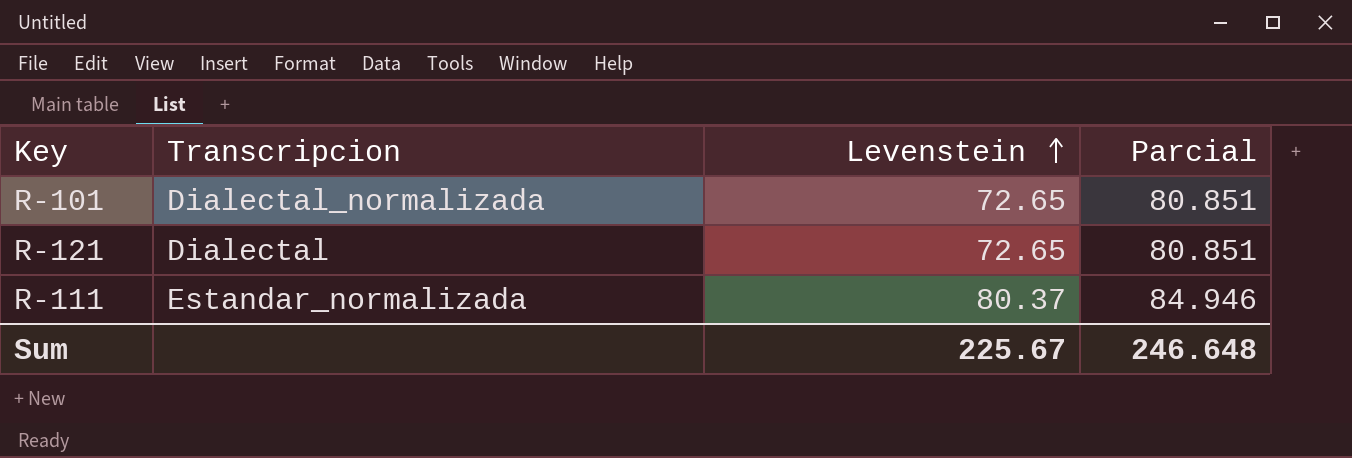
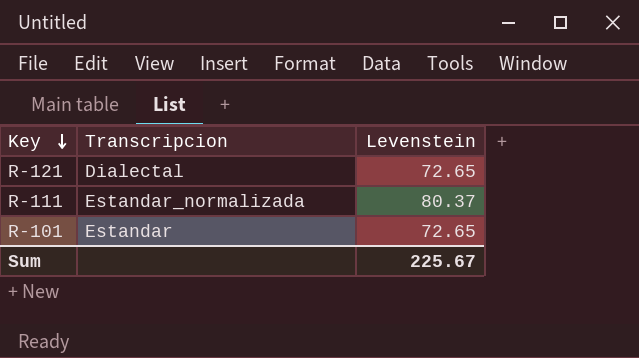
row order: Levenstein ascending -> Key descending
column Parcial | position: 4 -> none
R-101 | Transcripcion: Dialectal_normalizada -> Estandar

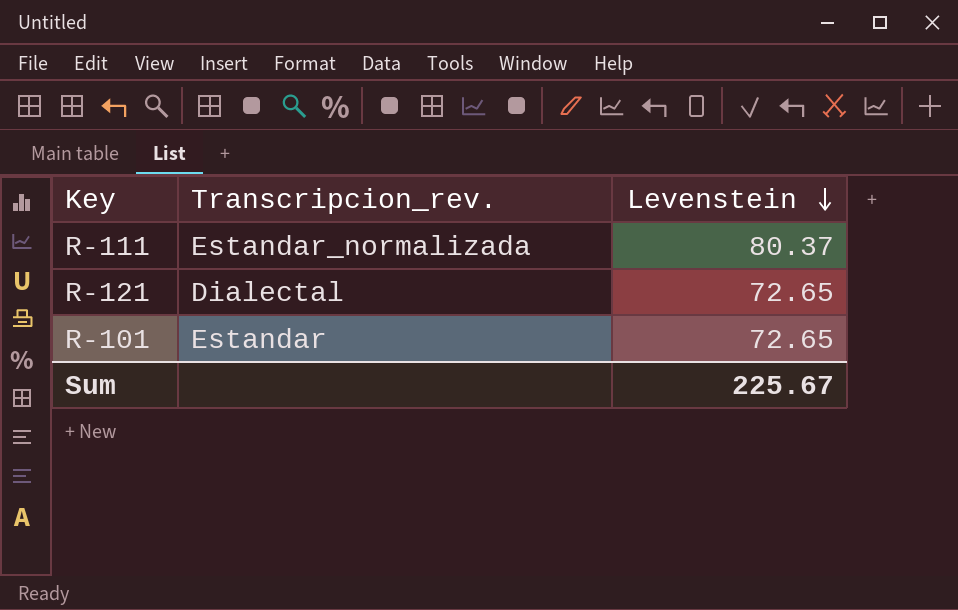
row order: Key descending -> Levenstein descending
column name: Transcripcion -> Transcripcion_rev.

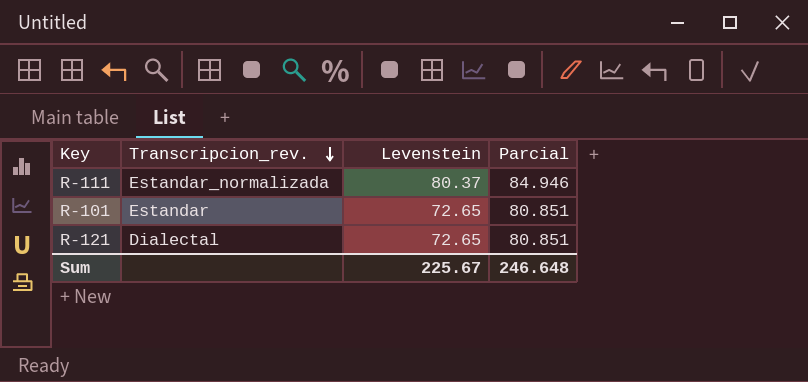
row order: Levenstein descending -> Transcripcion_rev. descending
column Parcial | position: none -> 4

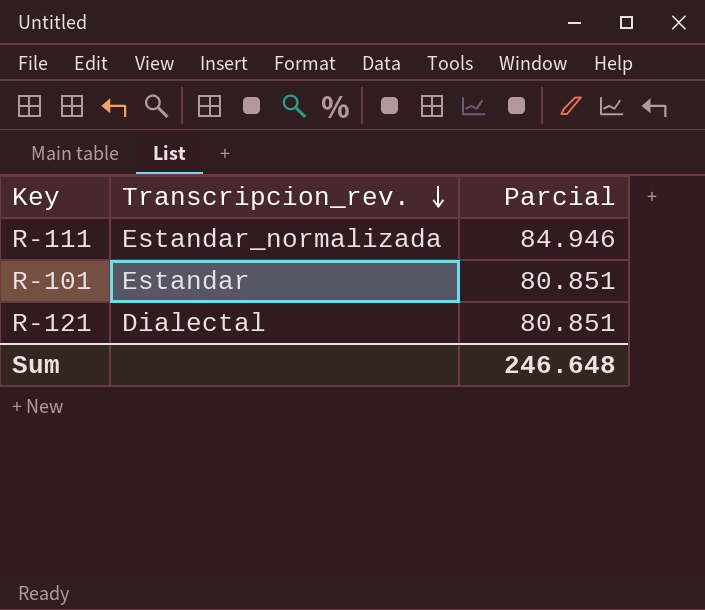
column Levenstein | position: 3 -> none

